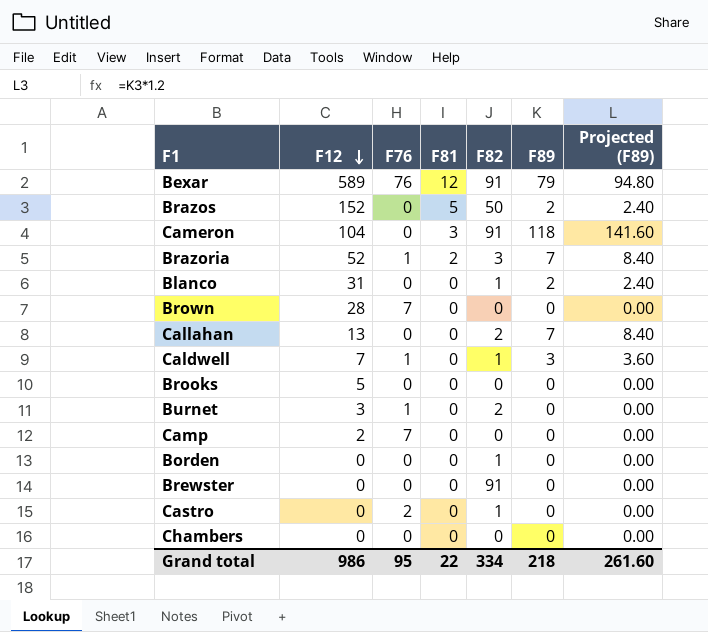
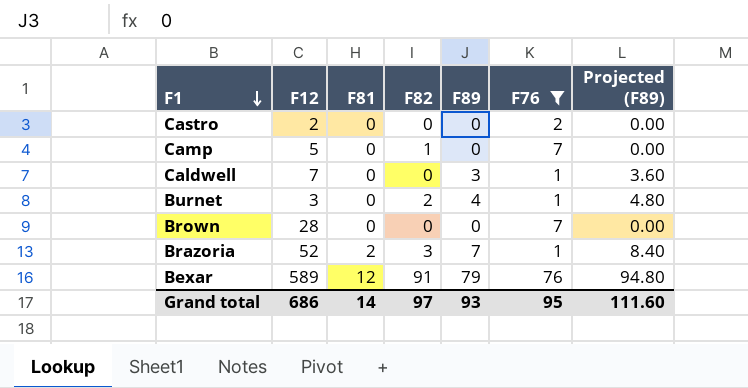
filter: none -> F76 != 0
row order: F12 descending -> F1 descending
column F76 | position: 3 -> 6
Castro | F12: 0 -> 2
Castro | F82: 1 -> 0
Camp | F12: 2 -> 5
Camp | F82: 0 -> 1
Caldwell | F82: 1 -> 0
Burnet | F89: 0 -> 4
Burnet | Projected (F89): 0.00 -> 4.80
Grand total | F12: 986 -> 686
Grand total | F81: 22 -> 14
Grand total | F82: 334 -> 97
Grand total | F89: 218 -> 93
Grand total | Projected (F89): 261.60 -> 111.60

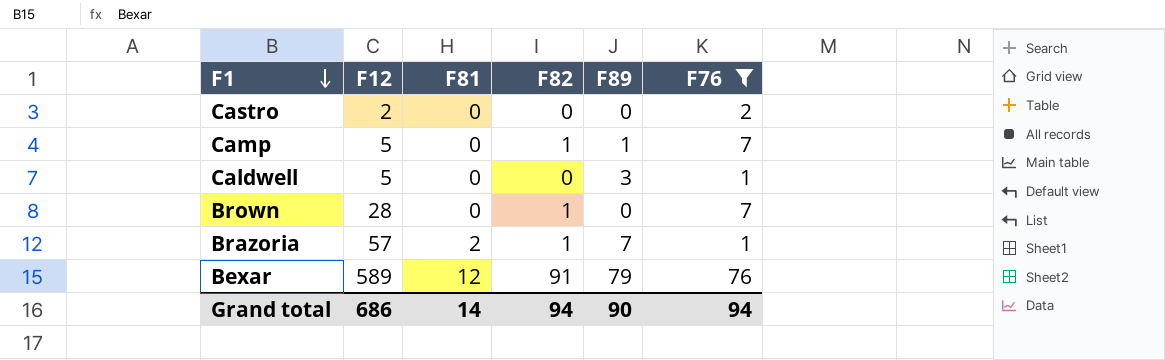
column Projected (F89) | formula: [F89] * 1.2 -> none
row Burnet: 3 | 0 | 2 | 4 | 1 | 4.80 -> none
Camp | F89: 0 -> 1
Caldwell | F12: 7 -> 5
Brown | F82: 0 -> 1
Brazoria | F12: 52 -> 57
Brazoria | F82: 3 -> 1
Grand total | F82: 97 -> 94
Grand total | F89: 93 -> 90
Grand total | F76: 95 -> 94

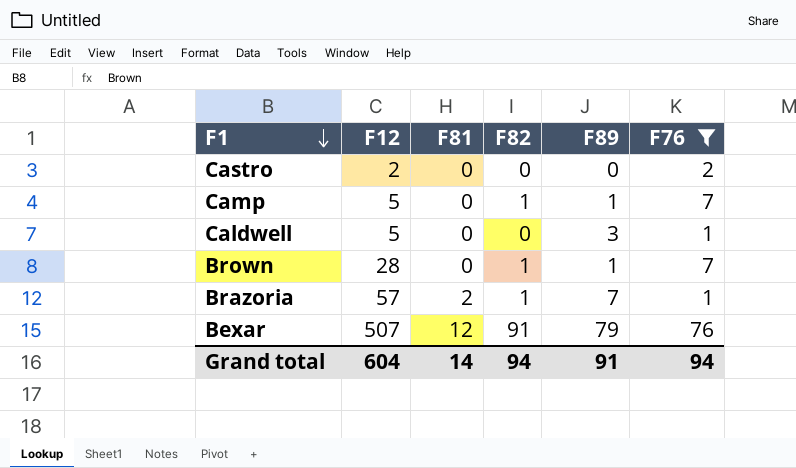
Brown | F89: 0 -> 1
Bexar | F12: 589 -> 507
Grand total | F12: 686 -> 604
Grand total | F89: 90 -> 91

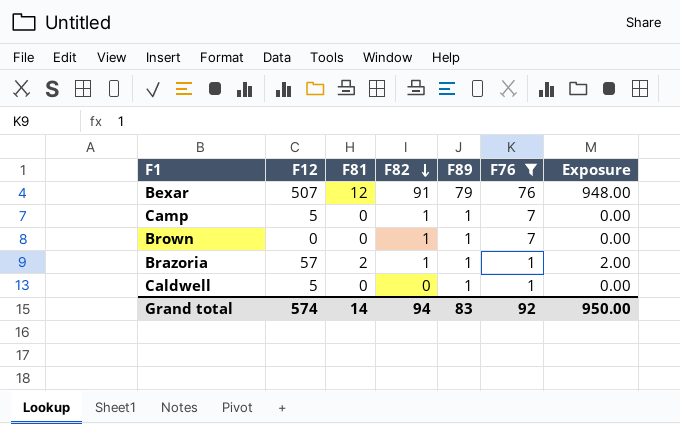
row order: F1 descending -> F82 descending
column Exposure | formula: none -> [F81] * [F89]
row Castro: 2 | 0 | 0 | 0 | 2 -> none
Brown | F12: 28 -> 0
Brazoria | F89: 7 -> 1
Caldwell | F89: 3 -> 1
Grand total | F12: 604 -> 574
Grand total | F89: 91 -> 83
Grand total | F76: 94 -> 92

